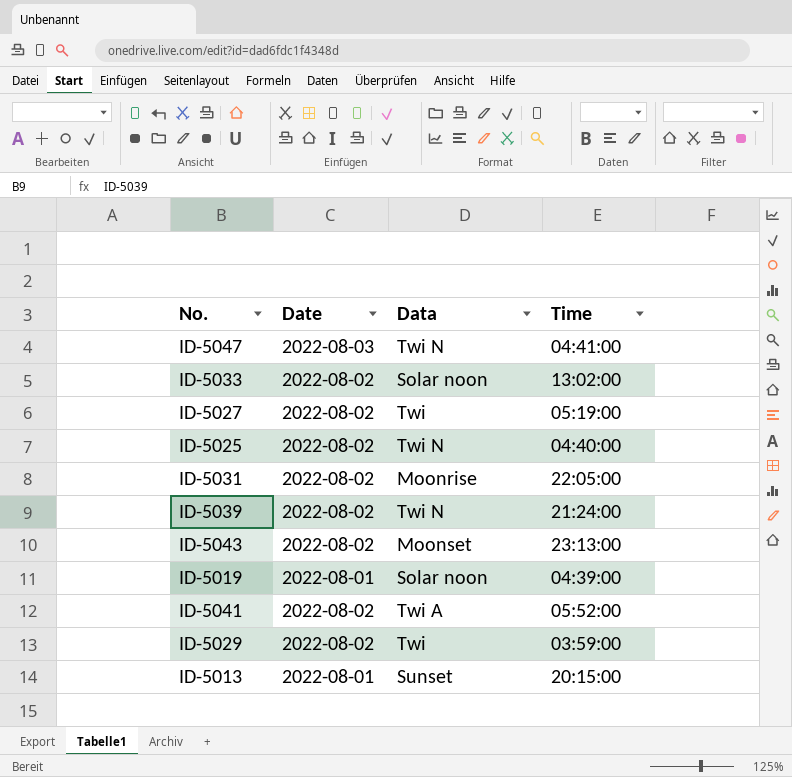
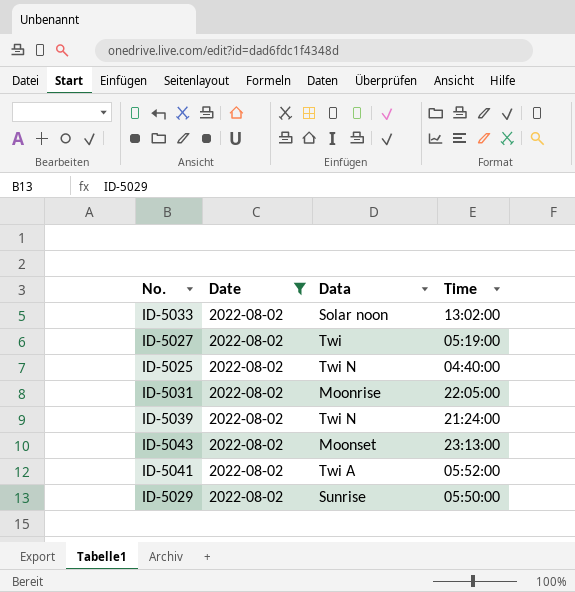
filter: none -> Date = 2022-08-02
ID-5029 | Data: Twi -> Sunrise
ID-5029 | Time: 03:59:00 -> 05:50:00

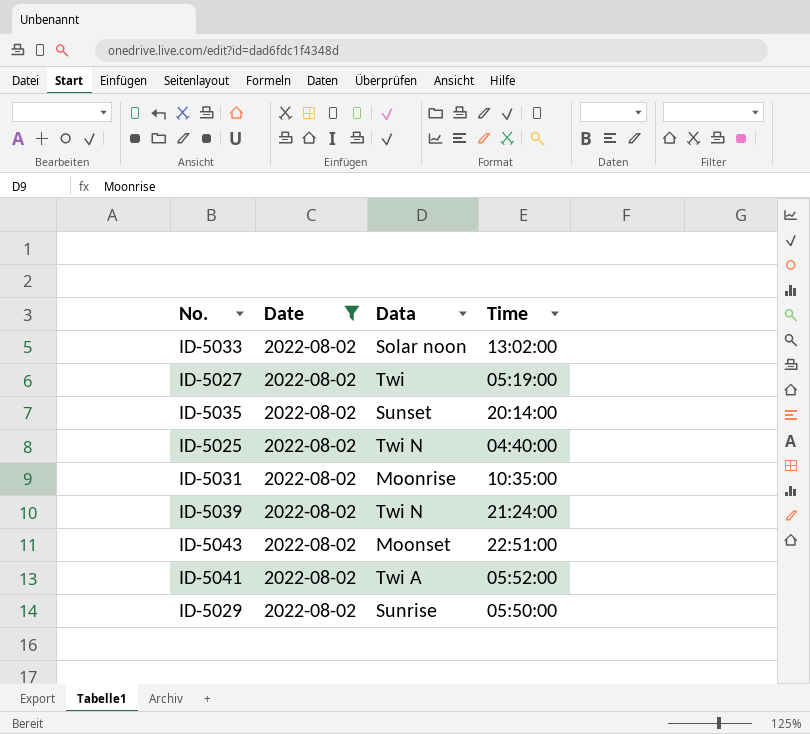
row ID-5035: none -> 2022-08-02 | Sunset | 20:14:00
ID-5031 | Time: 22:05:00 -> 10:35:00
ID-5043 | Time: 23:13:00 -> 22:51:00

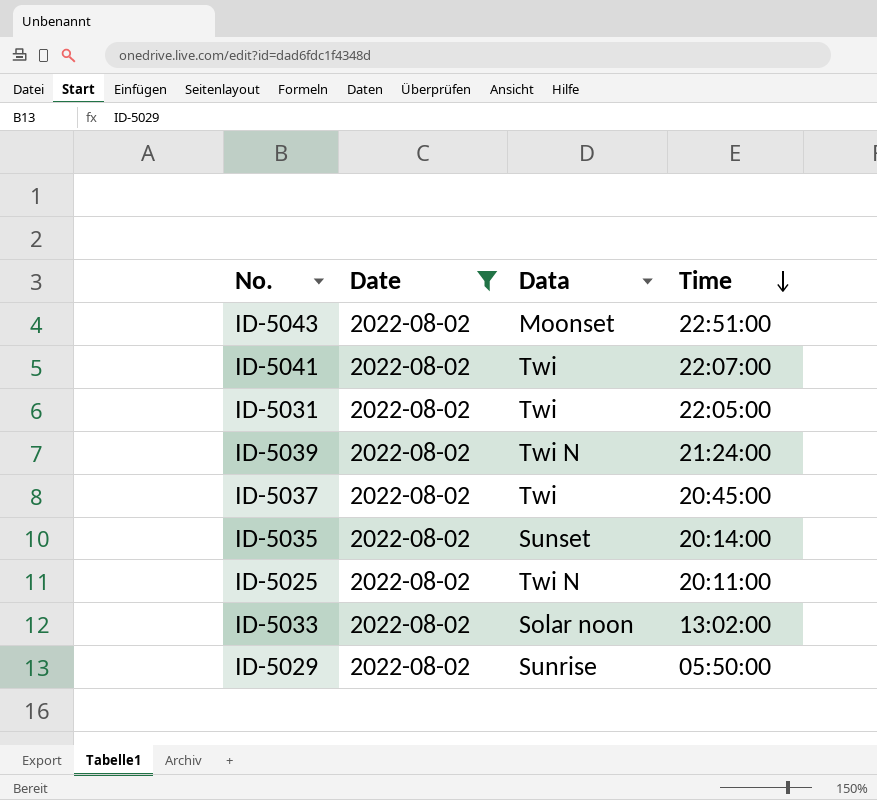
row order: none -> Time descending
row ID-5027: 2022-08-02 | Twi | 05:19:00 -> none
ID-5041 | Data: Twi A -> Twi
ID-5041 | Time: 05:52:00 -> 22:07:00
ID-5031 | Data: Moonrise -> Twi
ID-5031 | Time: 10:35:00 -> 22:05:00
row ID-5037: none -> 2022-08-02 | Twi | 20:45:00
ID-5025 | Time: 04:40:00 -> 20:11:00

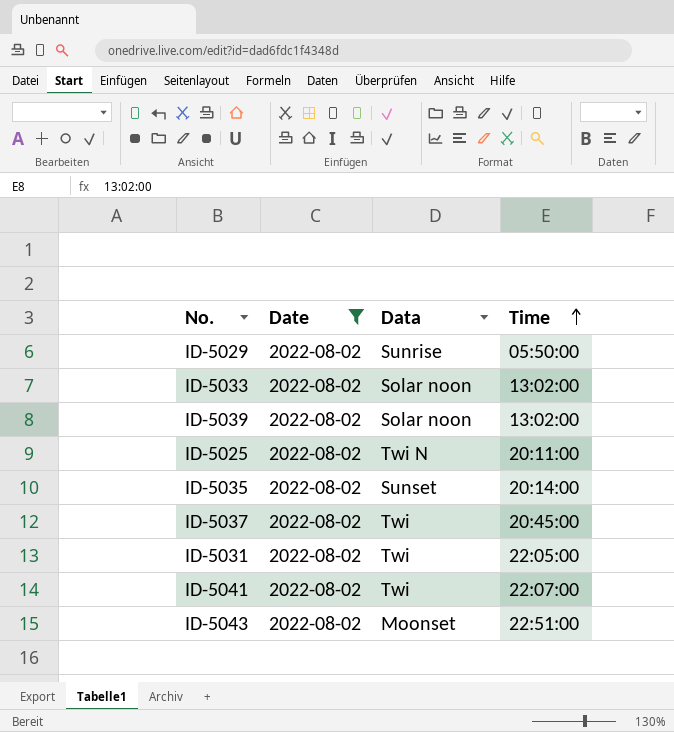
row order: Time descending -> Time ascending
ID-5039 | Data: Twi N -> Solar noon
ID-5039 | Time: 21:24:00 -> 13:02:00

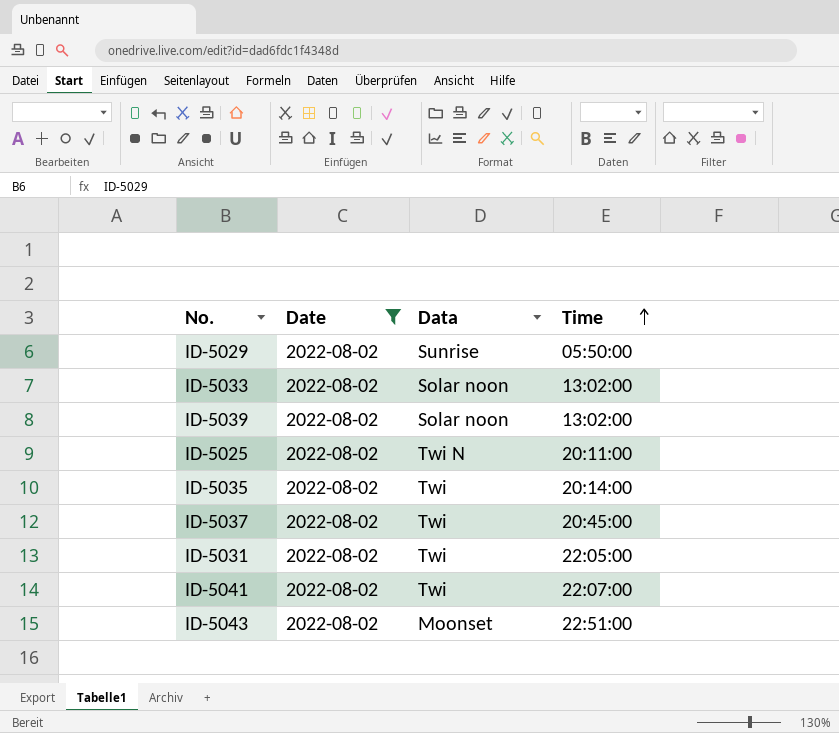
ID-5035 | Data: Sunset -> Twi

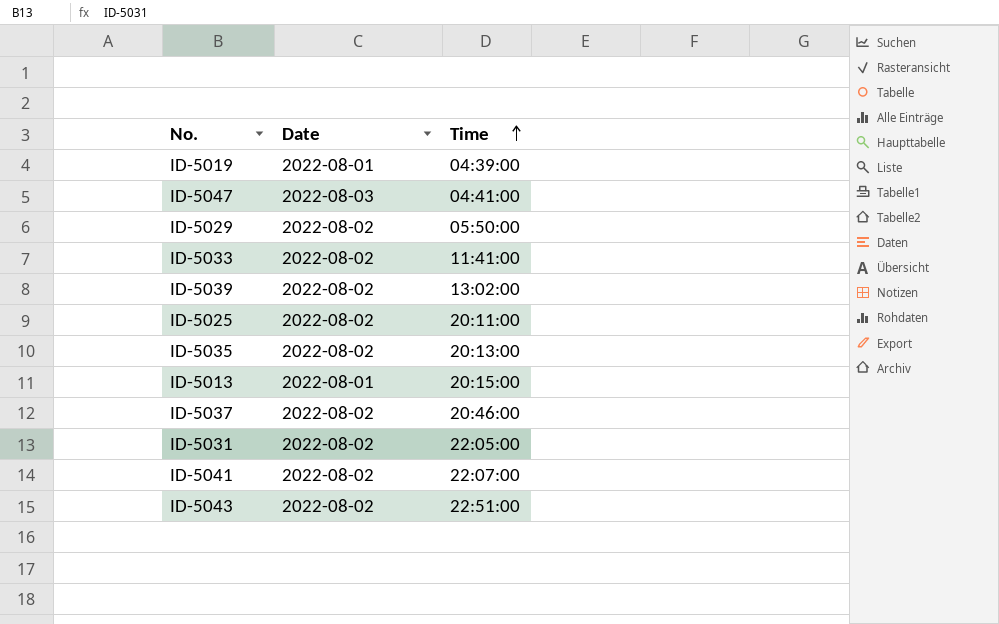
filter: Date = 2022-08-02 -> none
column Data | position: 3 -> none
ID-5033 | Time: 13:02:00 -> 11:41:00
ID-5035 | Time: 20:14:00 -> 20:13:00
ID-5037 | Time: 20:45:00 -> 20:46:00

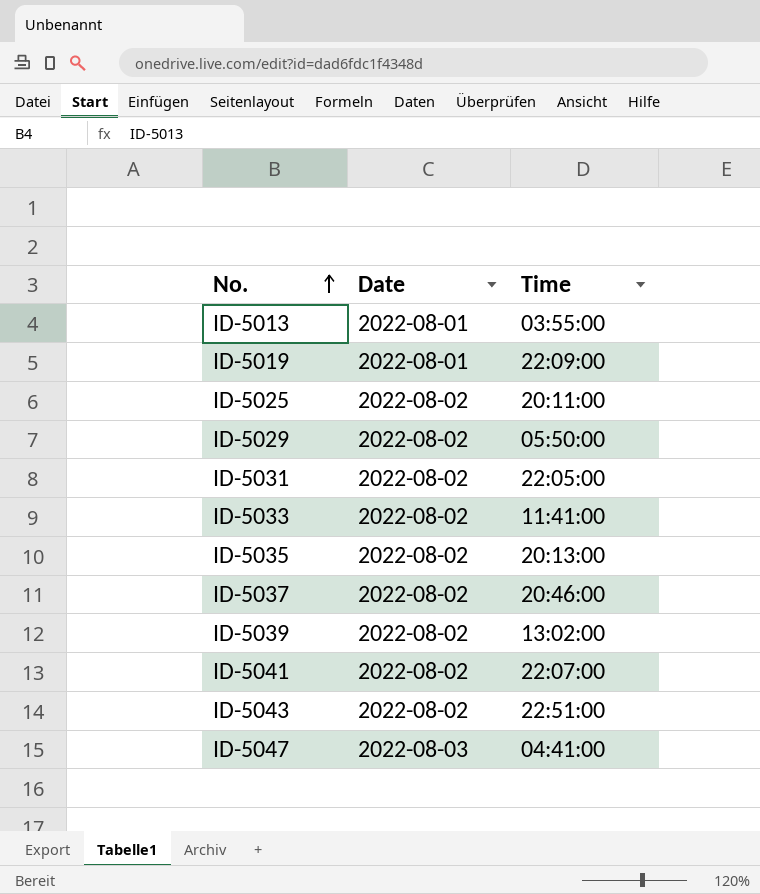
row order: Time ascending -> No. ascending
ID-5013 | Time: 20:15:00 -> 03:55:00
ID-5019 | Time: 04:39:00 -> 22:09:00

